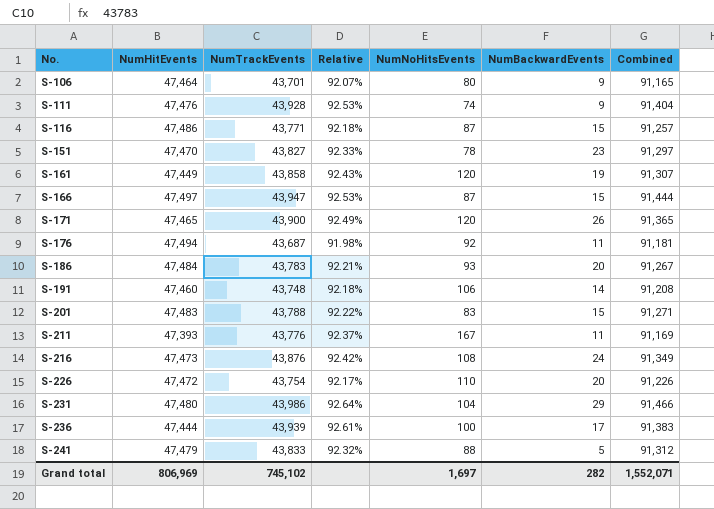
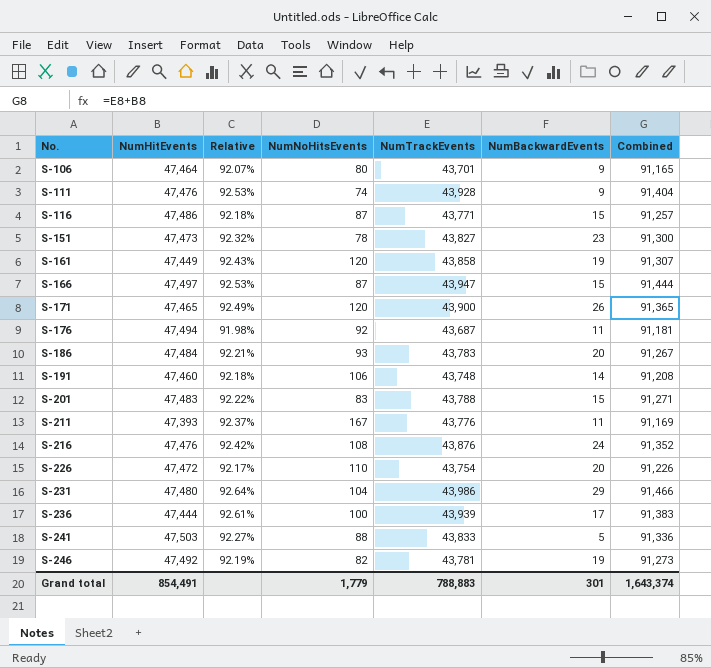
column NumTrackEvents | position: 3 -> 5
S-151 | NumHitEvents: 47,470 -> 47,473
S-151 | Relative: 92.33% -> 92.32%
S-151 | Combined: 91,297 -> 91,300
S-216 | NumHitEvents: 47,473 -> 47,476
S-216 | Combined: 91,349 -> 91,352
S-241 | NumHitEvents: 47,479 -> 47,503
S-241 | Relative: 92.32% -> 92.27%
S-241 | Combined: 91,312 -> 91,336
row S-246: none -> 47,492 | 92.19% | 82 | 43,781 | 19 | 91,273
Grand total | NumHitEvents: 806,969 -> 854,491
Grand total | NumNoHitsEvents: 1,697 -> 1,779
Grand total | NumTrackEvents: 745,102 -> 788,883
Grand total | NumBackwardEvents: 282 -> 301
Grand total | Combined: 1,552,071 -> 1,643,374

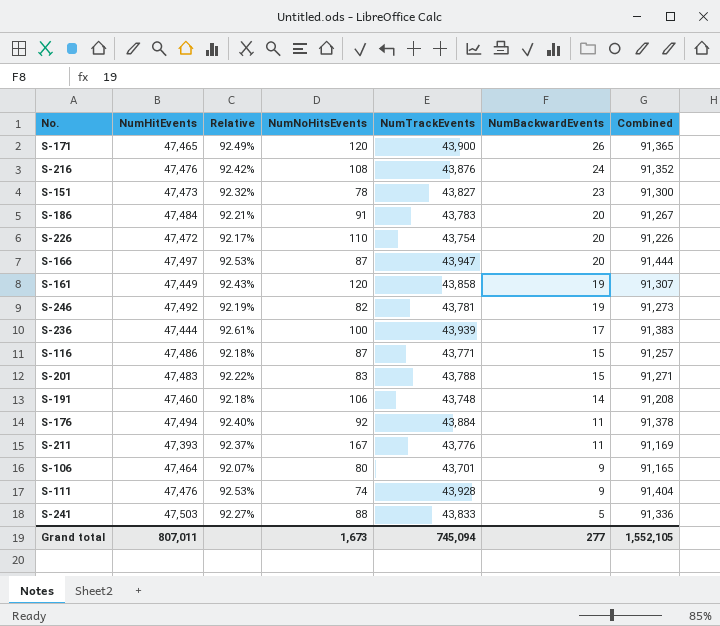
row order: No. ascending -> NumBackwardEvents descending
row S-231: 47,480 | 92.64% | 104 | 43,986 | 29 | 91,466 -> none
S-186 | NumNoHitsEvents: 93 -> 91
S-166 | NumBackwardEvents: 15 -> 20
S-176 | Relative: 91.98% -> 92.40%
S-176 | NumTrackEvents: 43,687 -> 43,884
S-176 | Combined: 91,181 -> 91,378
Grand total | NumHitEvents: 854,491 -> 807,011
Grand total | NumNoHitsEvents: 1,779 -> 1,673
Grand total | NumTrackEvents: 788,883 -> 745,094
Grand total | NumBackwardEvents: 301 -> 277
Grand total | Combined: 1,643,374 -> 1,552,105

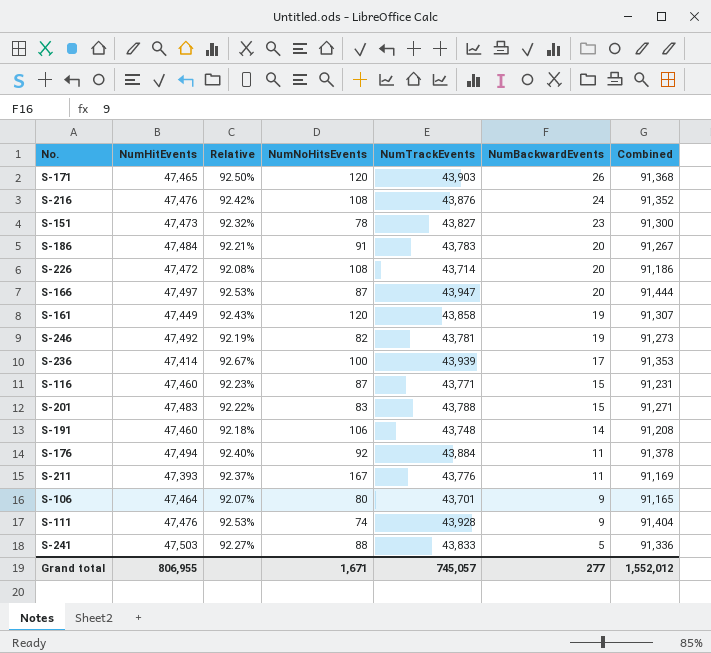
S-171 | Relative: 92.49% -> 92.50%
S-171 | NumTrackEvents: 43,900 -> 43,903
S-171 | Combined: 91,365 -> 91,368
S-226 | Relative: 92.17% -> 92.08%
S-226 | NumNoHitsEvents: 110 -> 108
S-226 | NumTrackEvents: 43,754 -> 43,714
S-226 | Combined: 91,226 -> 91,186
S-236 | NumHitEvents: 47,444 -> 47,414
S-236 | Relative: 92.61% -> 92.67%
S-236 | Combined: 91,383 -> 91,353
S-116 | NumHitEvents: 47,486 -> 47,460
S-116 | Relative: 92.18% -> 92.23%
S-116 | Combined: 91,257 -> 91,231
Grand total | NumHitEvents: 807,011 -> 806,955
Grand total | NumNoHitsEvents: 1,673 -> 1,671
Grand total | NumTrackEvents: 745,094 -> 745,057
Grand total | Combined: 1,552,105 -> 1,552,012

